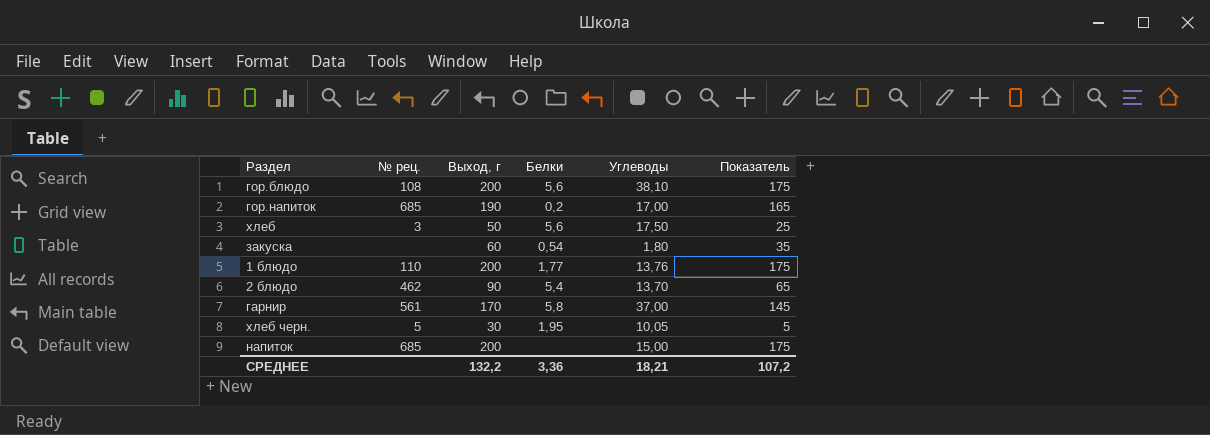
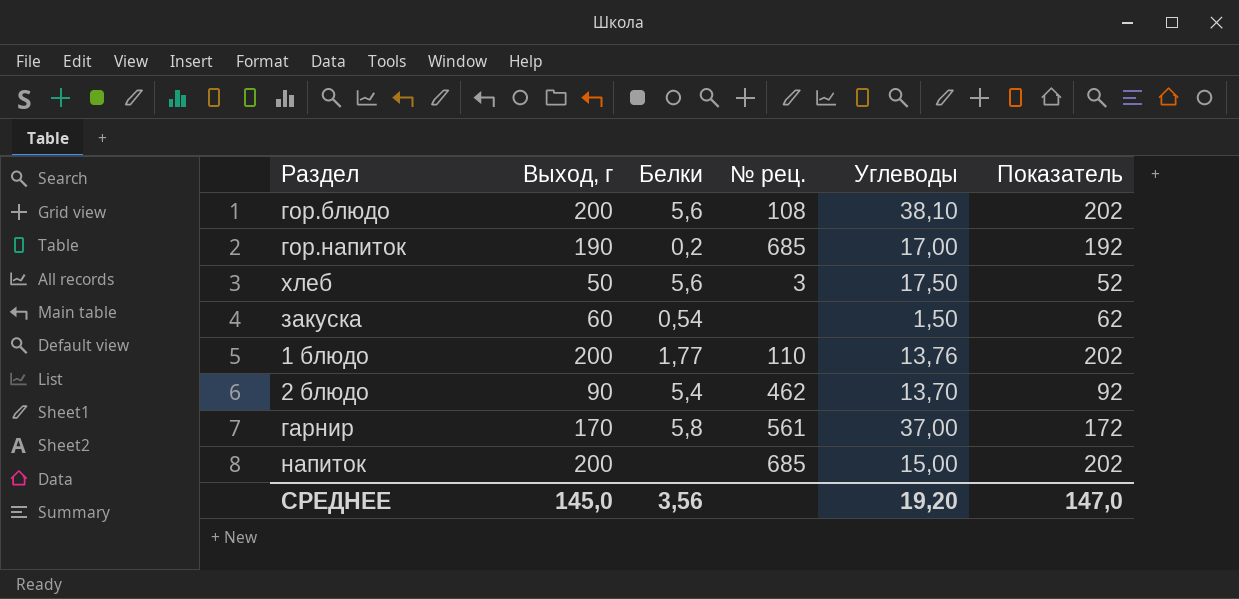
column № рец. | position: 2 -> 4
column Показатель | formula: [Выход, г] - 25 -> [Выход, г] + 2
row хлеб черн.: 5 | 30 | 1,95 | 10,05 | 5 -> none
закуска | Углеводы: 1,80 -> 1,50
СРЕДНЕЕ | Выход, г: 132,2 -> 145,0
СРЕДНЕЕ | Белки: 3,36 -> 3,56
СРЕДНЕЕ | Углеводы: 18,21 -> 19,20
СРЕДНЕЕ | Показатель: 107,2 -> 147,0

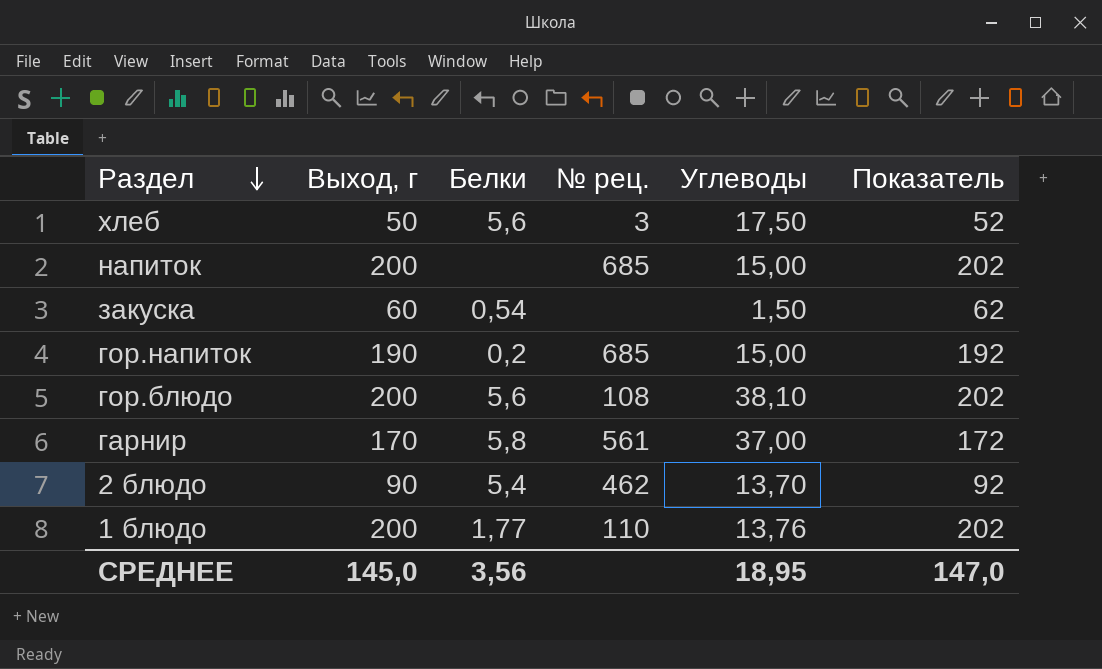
row order: none -> Раздел descending
гор.напиток | Углеводы: 17,00 -> 15,00
СРЕДНЕЕ | Углеводы: 19,20 -> 18,95

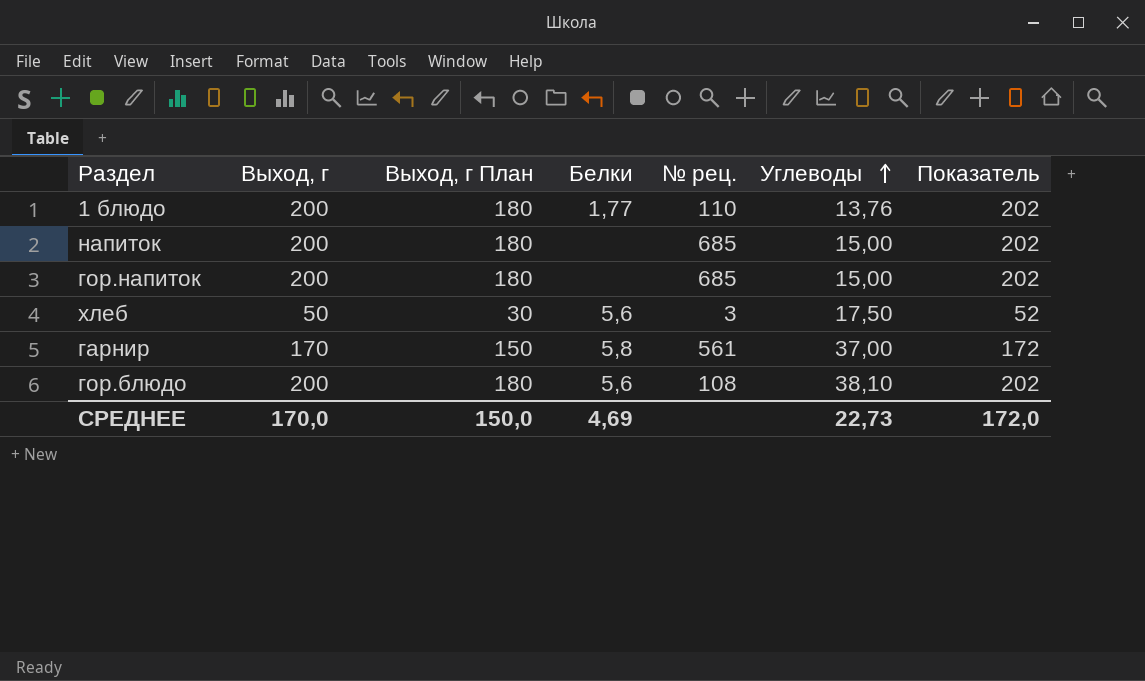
row order: Раздел descending -> Углеводы ascending
column Выход, г План | formula: none -> [Выход, г] - 20
row закуска: 60 | 0,54 | none | 1,50 | 62 -> none
row 2 блюдо: 90 | 5,4 | 462 | 13,70 | 92 -> none
гор.напиток | Выход, г: 190 -> 200
гор.напиток | Белки: 0,2 -> none
гор.напиток | Показатель: 192 -> 202
СРЕДНЕЕ | Выход, г: 145,0 -> 170,0
СРЕДНЕЕ | Белки: 3,56 -> 4,69
СРЕДНЕЕ | Углеводы: 18,95 -> 22,73
СРЕДНЕЕ | Показатель: 147,0 -> 172,0

